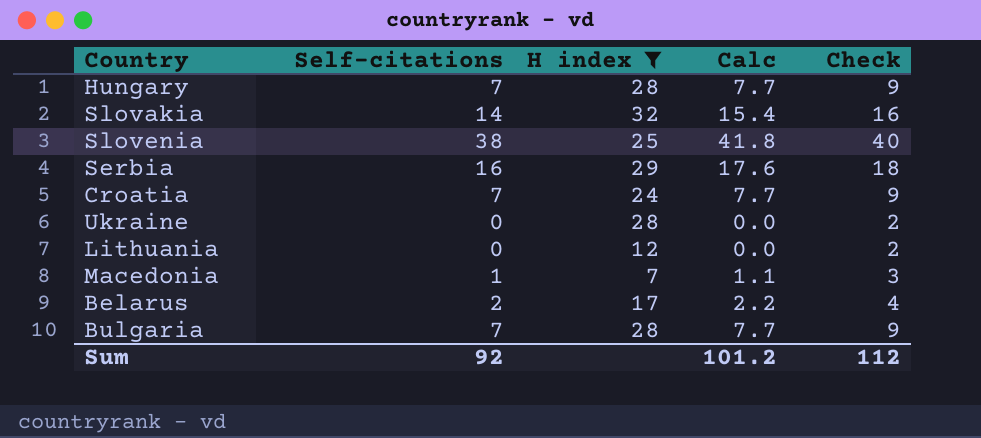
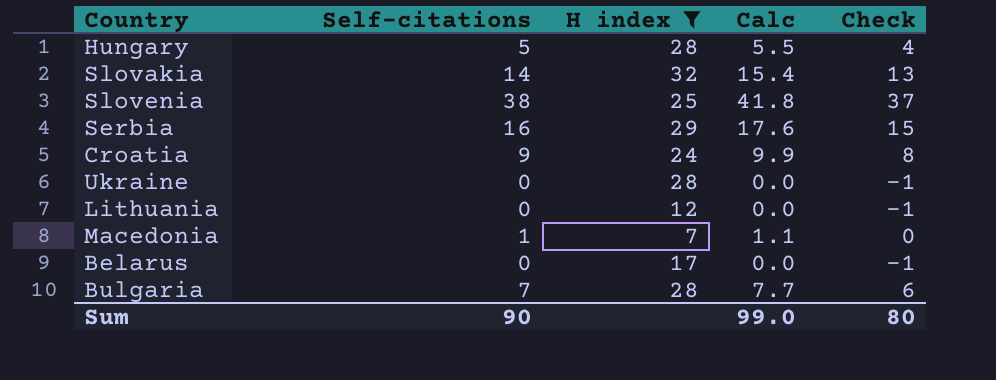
column Check | formula: [Self-citations] + 2 -> [Self-citations] - 1
Hungary | Self-citations: 7 -> 5
Hungary | Calc: 7.7 -> 5.5
Croatia | Self-citations: 7 -> 9
Croatia | Calc: 7.7 -> 9.9
Belarus | Self-citations: 2 -> 0
Belarus | Calc: 2.2 -> 0.0
Sum | Self-citations: 92 -> 90
Sum | Calc: 101.2 -> 99.0
Sum | Check: 112 -> 80

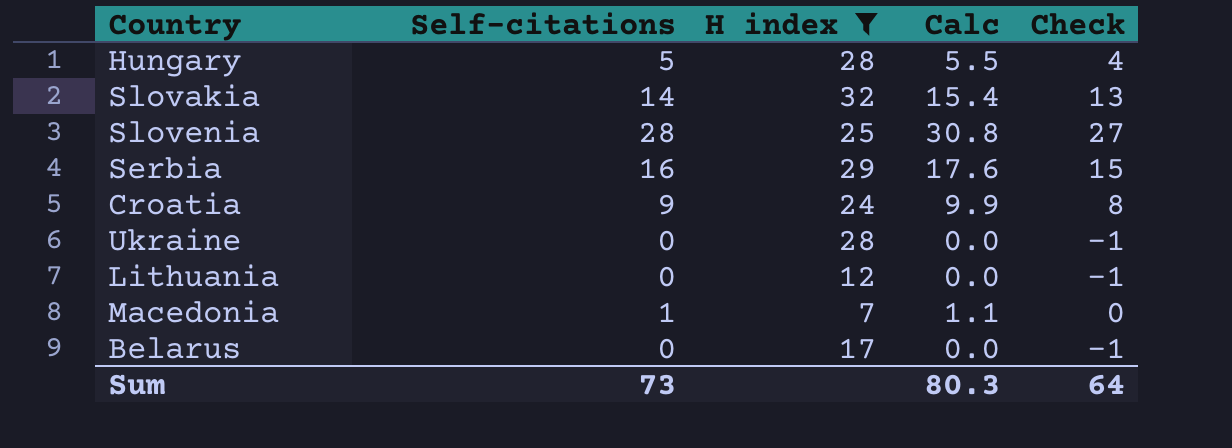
row Bulgaria: 7 | 28 | 7.7 | 6 -> none
Slovenia | Self-citations: 38 -> 28
Slovenia | Calc: 41.8 -> 30.8
Slovenia | Check: 37 -> 27
Sum | Self-citations: 90 -> 73
Sum | Calc: 99.0 -> 80.3
Sum | Check: 80 -> 64

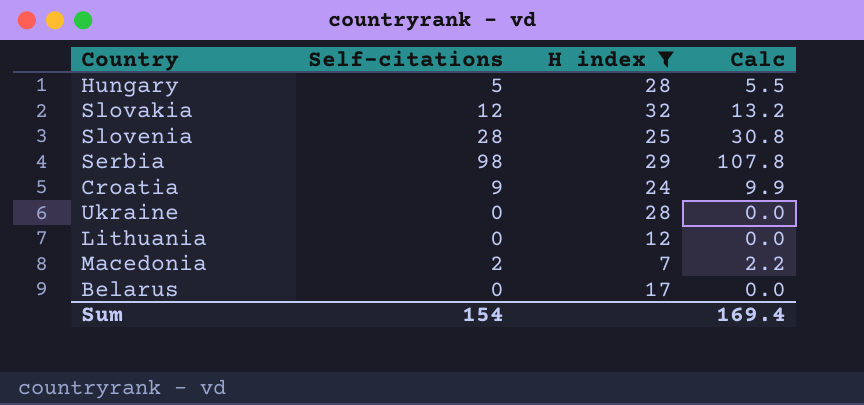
column Check | formula: [Self-citations] - 1 -> none
Slovakia | Self-citations: 14 -> 12
Slovakia | Calc: 15.4 -> 13.2
Serbia | Self-citations: 16 -> 98
Serbia | Calc: 17.6 -> 107.8
Macedonia | Self-citations: 1 -> 2
Macedonia | Calc: 1.1 -> 2.2
Sum | Self-citations: 73 -> 154
Sum | Calc: 80.3 -> 169.4

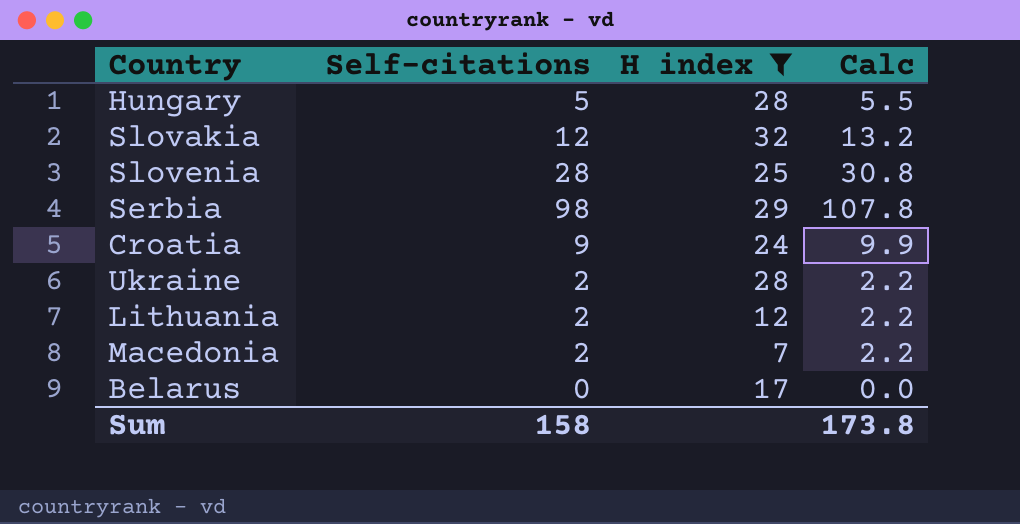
Ukraine | Self-citations: 0 -> 2
Ukraine | Calc: 0.0 -> 2.2
Lithuania | Self-citations: 0 -> 2
Lithuania | Calc: 0.0 -> 2.2
Sum | Self-citations: 154 -> 158
Sum | Calc: 169.4 -> 173.8

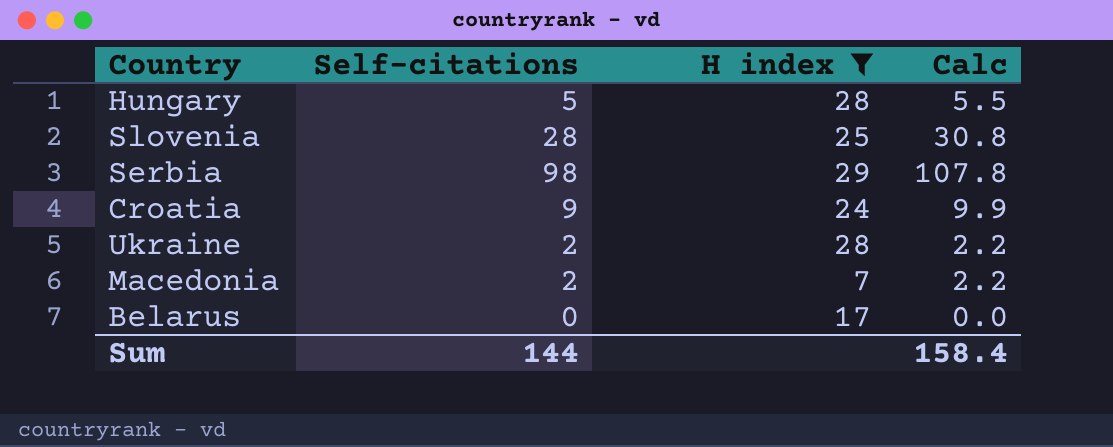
row Slovakia: 12 | 32 | 13.2 -> none
row Lithuania: 2 | 12 | 2.2 -> none
Sum | Self-citations: 158 -> 144
Sum | Calc: 173.8 -> 158.4

